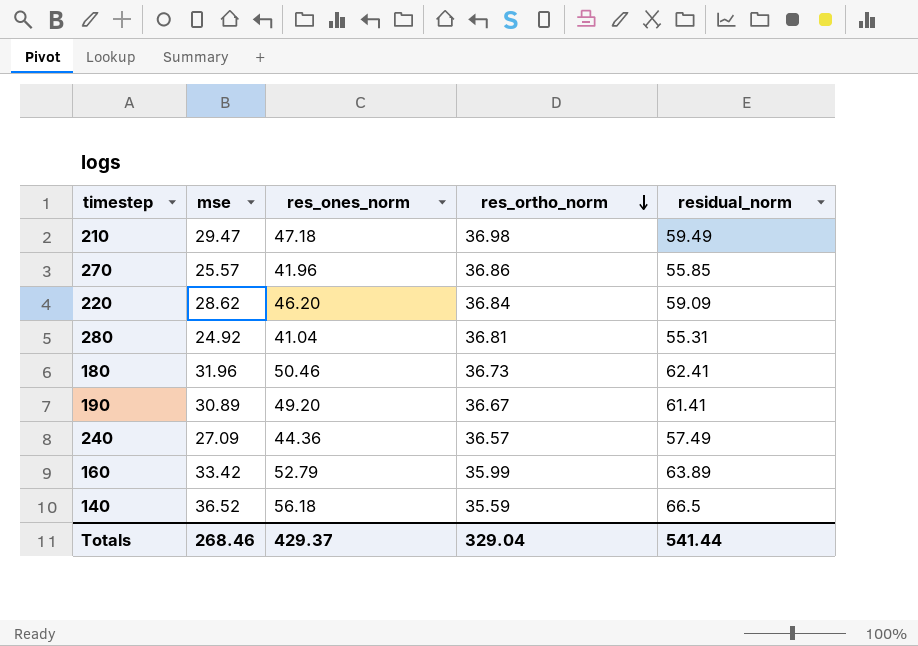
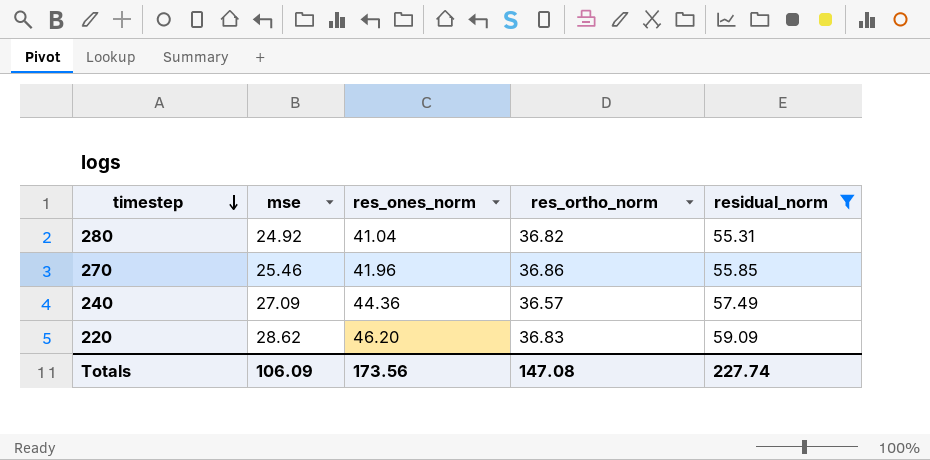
filter: none -> residual_norm <= 59.09
row order: res_ortho_norm descending -> timestep descending
280 | res_ortho_norm: 36.81 -> 36.82
270 | mse: 25.57 -> 25.46
220 | res_ortho_norm: 36.84 -> 36.83
Totals | mse: 268.46 -> 106.09
Totals | res_ones_norm: 429.37 -> 173.56
Totals | res_ortho_norm: 329.04 -> 147.08
Totals | residual_norm: 541.44 -> 227.74

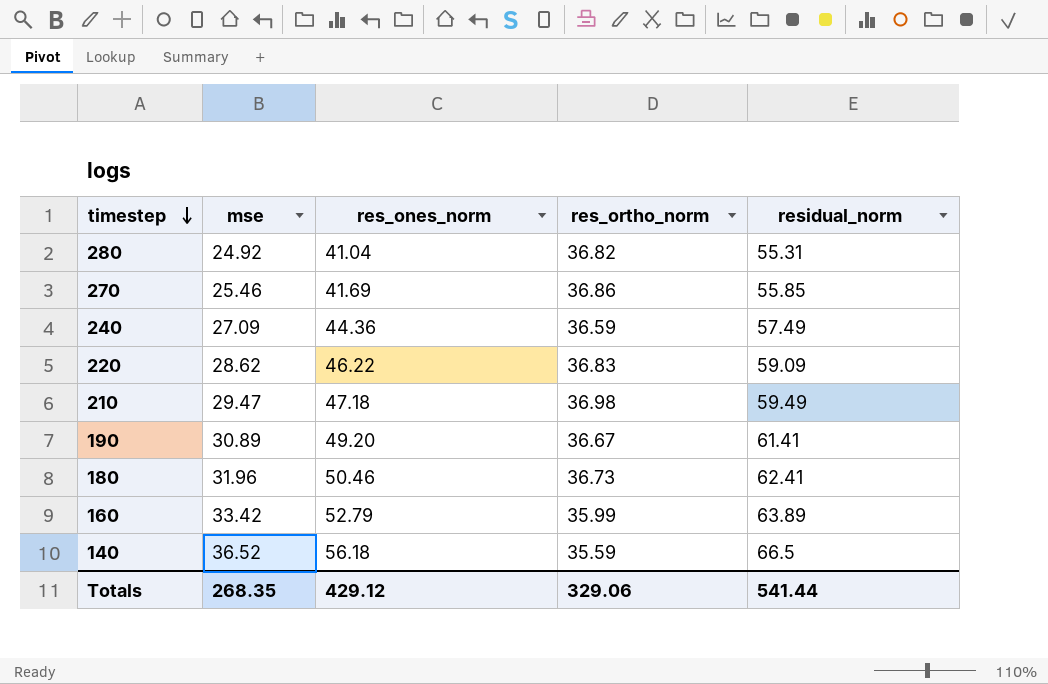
filter: residual_norm <= 59.09 -> none
270 | res_ones_norm: 41.96 -> 41.69
240 | res_ortho_norm: 36.57 -> 36.59
220 | res_ones_norm: 46.20 -> 46.22
Totals | mse: 106.09 -> 268.35
Totals | res_ones_norm: 173.56 -> 429.12
Totals | res_ortho_norm: 147.08 -> 329.06
Totals | residual_norm: 227.74 -> 541.44

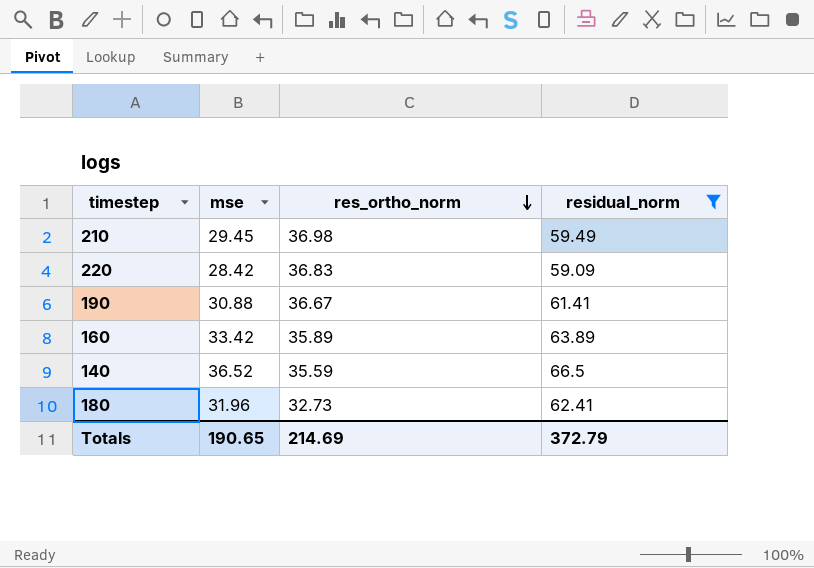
filter: none -> residual_norm >= 59.09
row order: timestep descending -> res_ortho_norm descending
column res_ones_norm | position: 3 -> none
210 | mse: 29.47 -> 29.45
220 | mse: 28.62 -> 28.42
190 | mse: 30.89 -> 30.88
160 | res_ortho_norm: 35.99 -> 35.89
180 | res_ortho_norm: 36.73 -> 32.73
Totals | mse: 268.35 -> 190.65
Totals | res_ortho_norm: 329.06 -> 214.69
Totals | residual_norm: 541.44 -> 372.79

